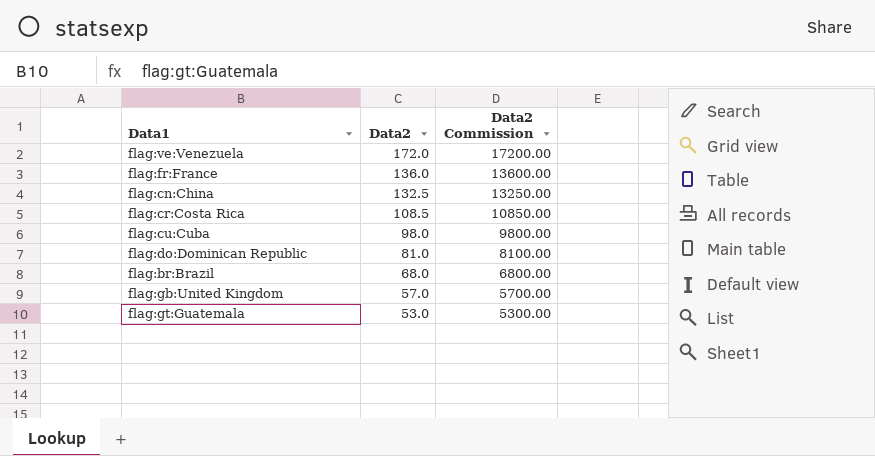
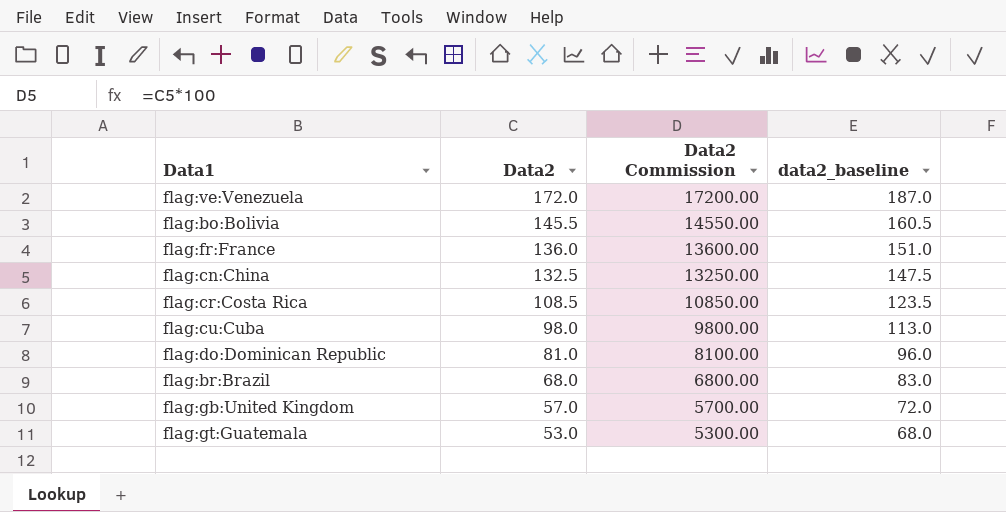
column data2_baseline | formula: none -> [Data2] + 15
row flag:bo:Bolivia: none -> 145.5 | 14550.00 | 160.5

